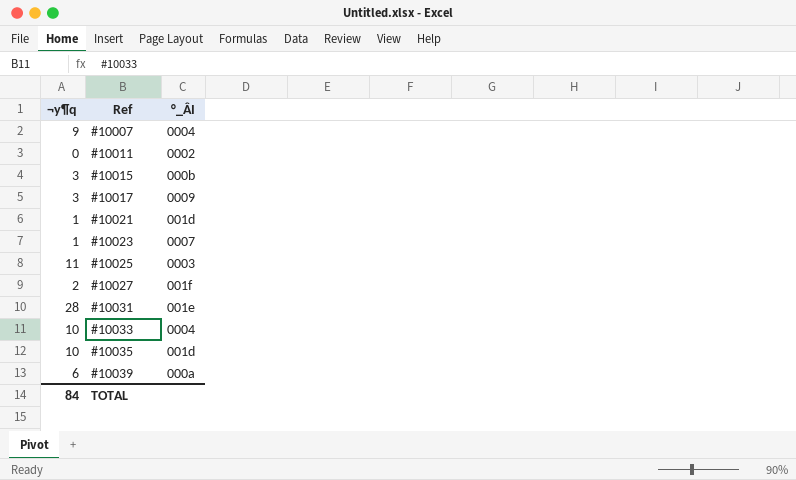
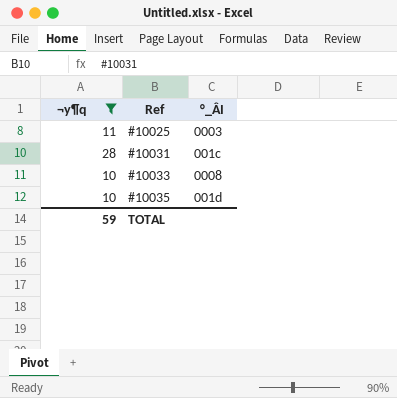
filter: none -> ¬y¶q >= 10
#10031 | °_ÂI: 001e -> 001c
#10033 | °_ÂI: 0004 -> 0008
TOTAL | ¬y¶q: 84 -> 59

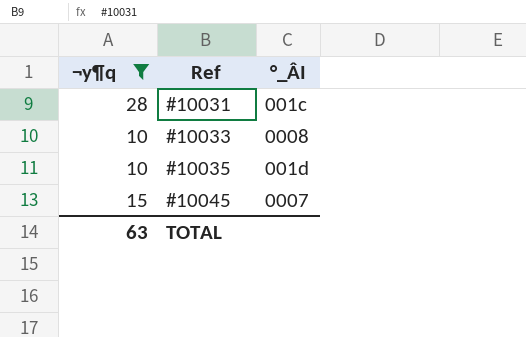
row #10025: 11 | 0003 -> none
row #10045: none -> 15 | 0007
TOTAL | ¬y¶q: 59 -> 63

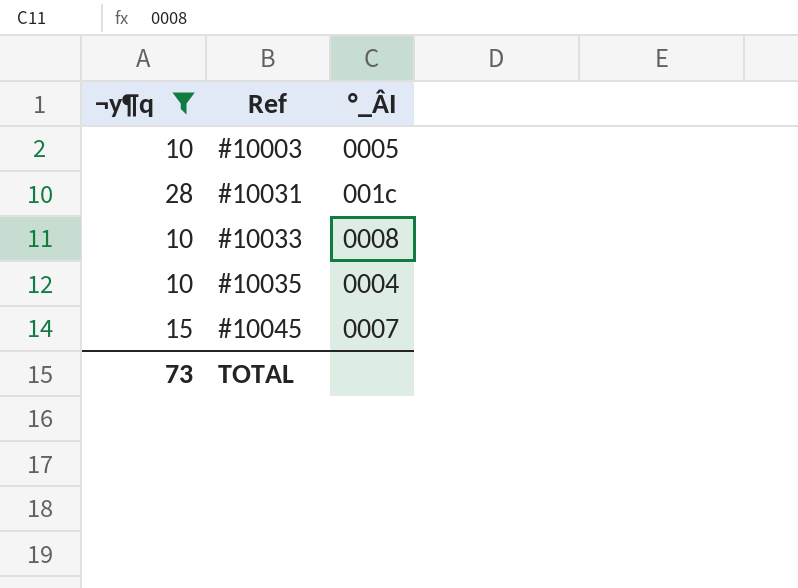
row #10003: none -> 10 | 0005
#10035 | °_ÂI: 001d -> 0004
TOTAL | ¬y¶q: 63 -> 73

